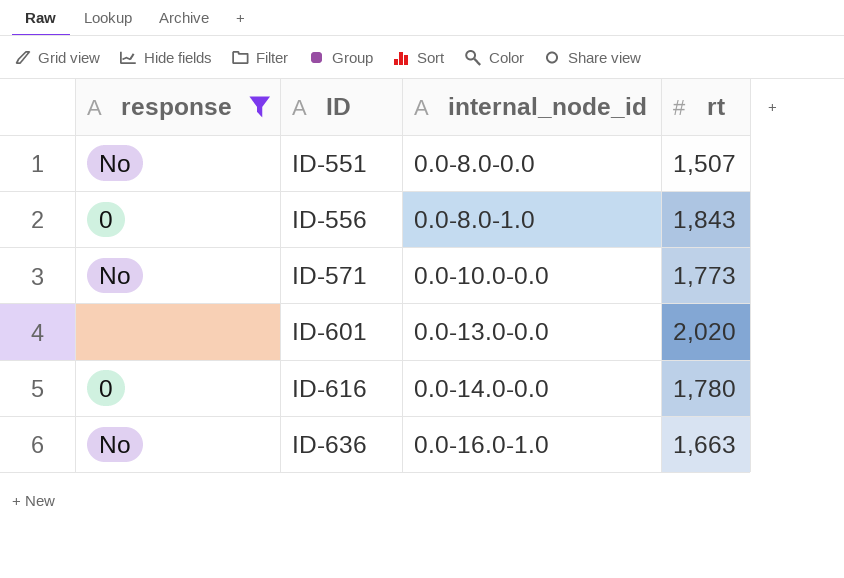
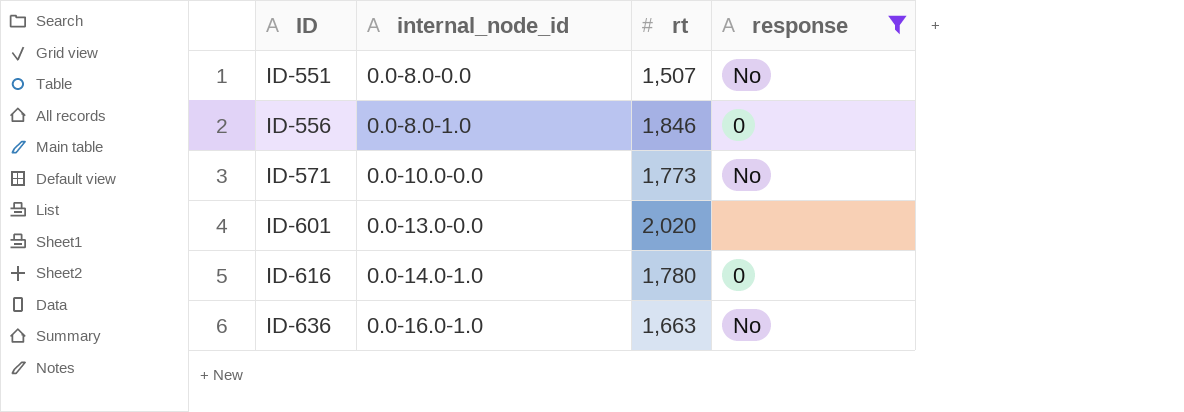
column response | position: 1 -> 4
ID-556 | rt: 1,843 -> 1,846
ID-616 | internal_node_id: 0.0-14.0-0.0 -> 0.0-14.0-1.0

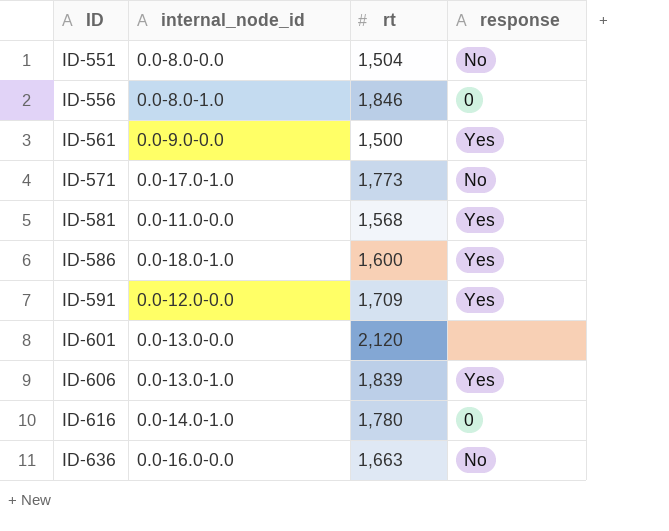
filter: response != Yes -> none
ID-551 | rt: 1,507 -> 1,504
ID-571 | internal_node_id: 0.0-10.0-0.0 -> 0.0-17.0-1.0
ID-601 | rt: 2,020 -> 2,120
ID-636 | internal_node_id: 0.0-16.0-1.0 -> 0.0-16.0-0.0

